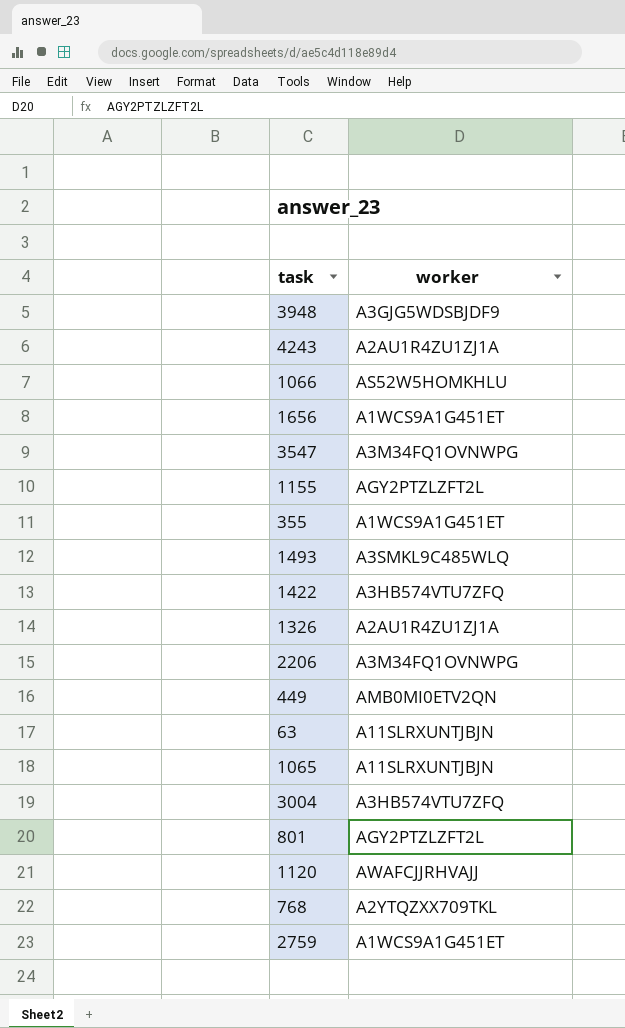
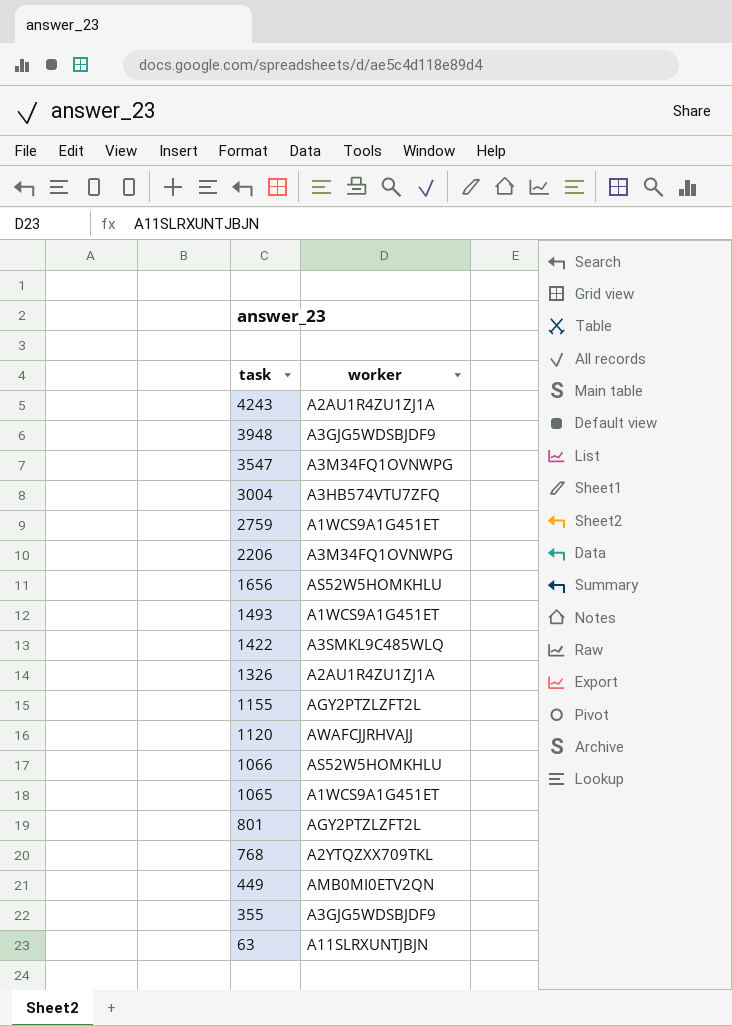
row order: none -> task descending
1656 | worker: A1WCS9A1G451ET -> AS52W5HOMKHLU
1493 | worker: A3SMKL9C485WLQ -> A1WCS9A1G451ET
1422 | worker: A3HB574VTU7ZFQ -> A3SMKL9C485WLQ
1065 | worker: A11SLRXUNTJBJN -> A1WCS9A1G451ET
355 | worker: A1WCS9A1G451ET -> A3GJG5WDSBJDF9

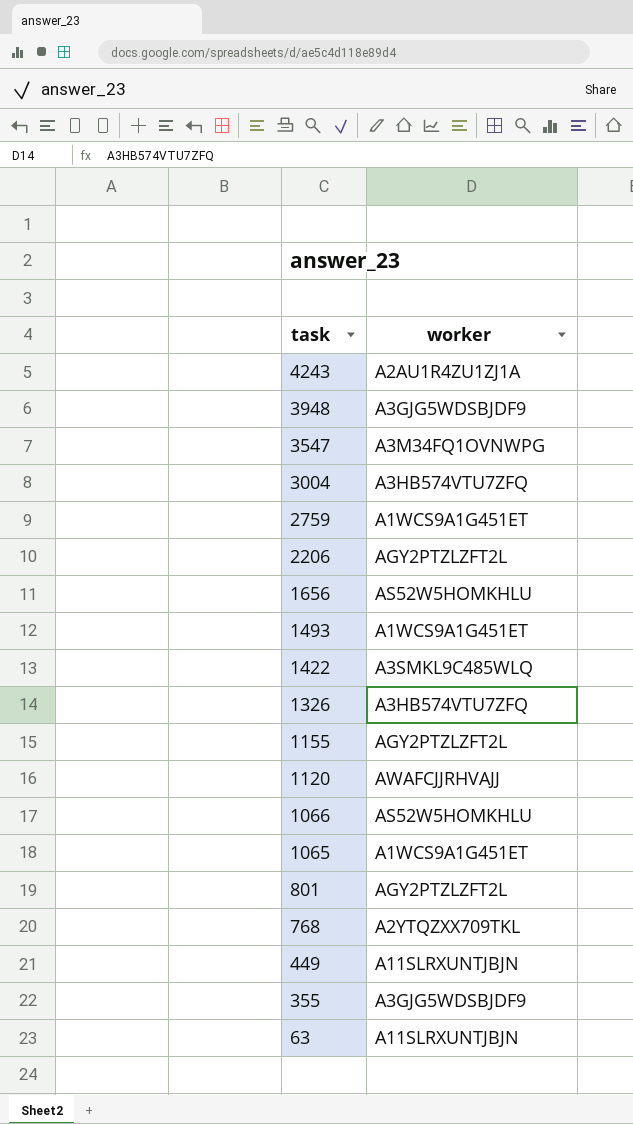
2206 | worker: A3M34FQ1OVNWPG -> AGY2PTZLZFT2L
1326 | worker: A2AU1R4ZU1ZJ1A -> A3HB574VTU7ZFQ
449 | worker: AMB0MI0ETV2QN -> A11SLRXUNTJBJN

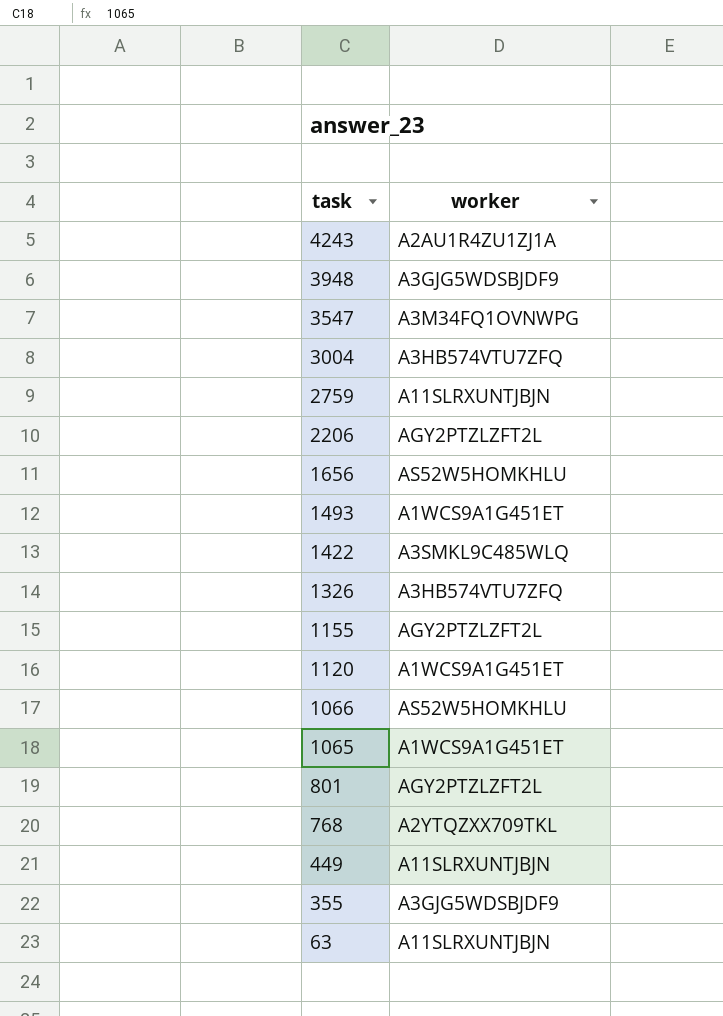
2759 | worker: A1WCS9A1G451ET -> A11SLRXUNTJBJN
1120 | worker: AWAFCJJRHVAJJ -> A1WCS9A1G451ET

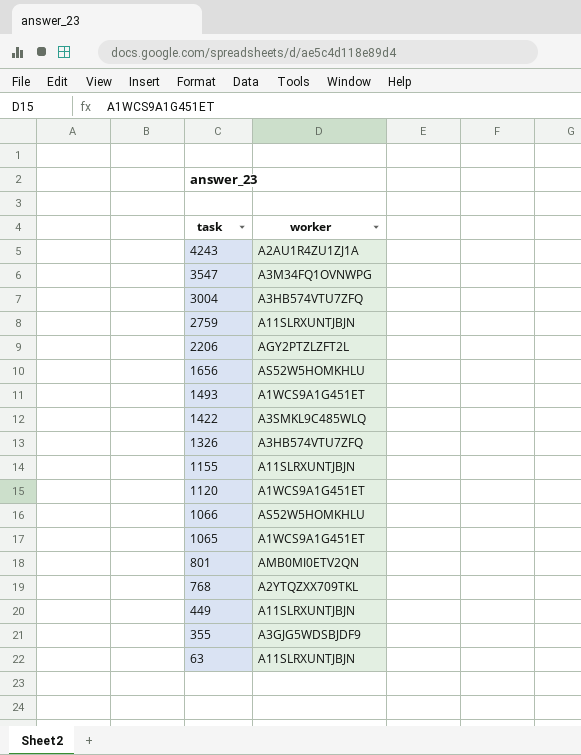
row 3948: A3GJG5WDSBJDF9 -> none
1155 | worker: AGY2PTZLZFT2L -> A11SLRXUNTJBJN
801 | worker: AGY2PTZLZFT2L -> AMB0MI0ETV2QN

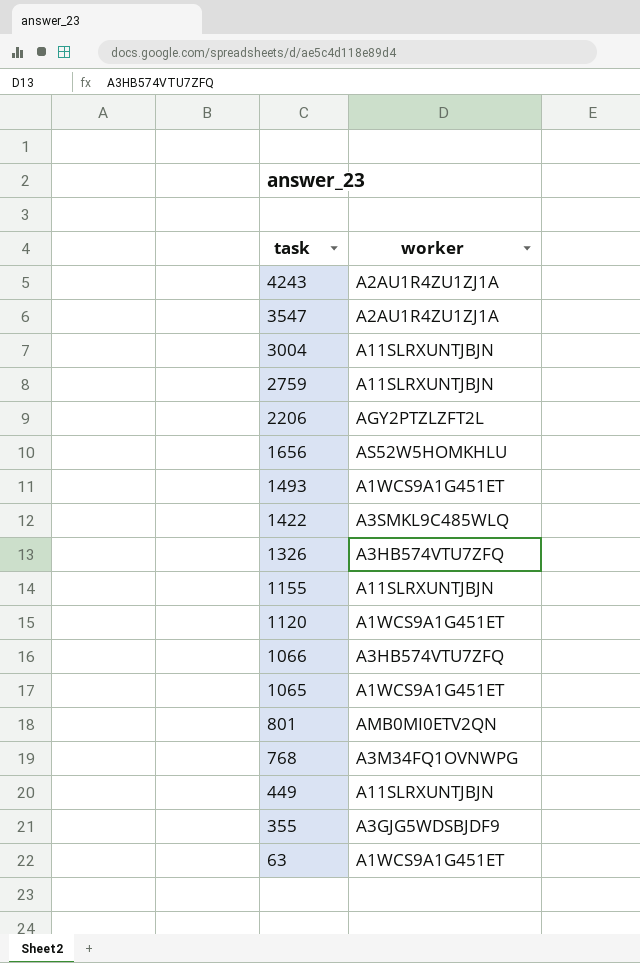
3547 | worker: A3M34FQ1OVNWPG -> A2AU1R4ZU1ZJ1A
3004 | worker: A3HB574VTU7ZFQ -> A11SLRXUNTJBJN
1066 | worker: AS52W5HOMKHLU -> A3HB574VTU7ZFQ
768 | worker: A2YTQZXX709TKL -> A3M34FQ1OVNWPG
63 | worker: A11SLRXUNTJBJN -> A1WCS9A1G451ET

